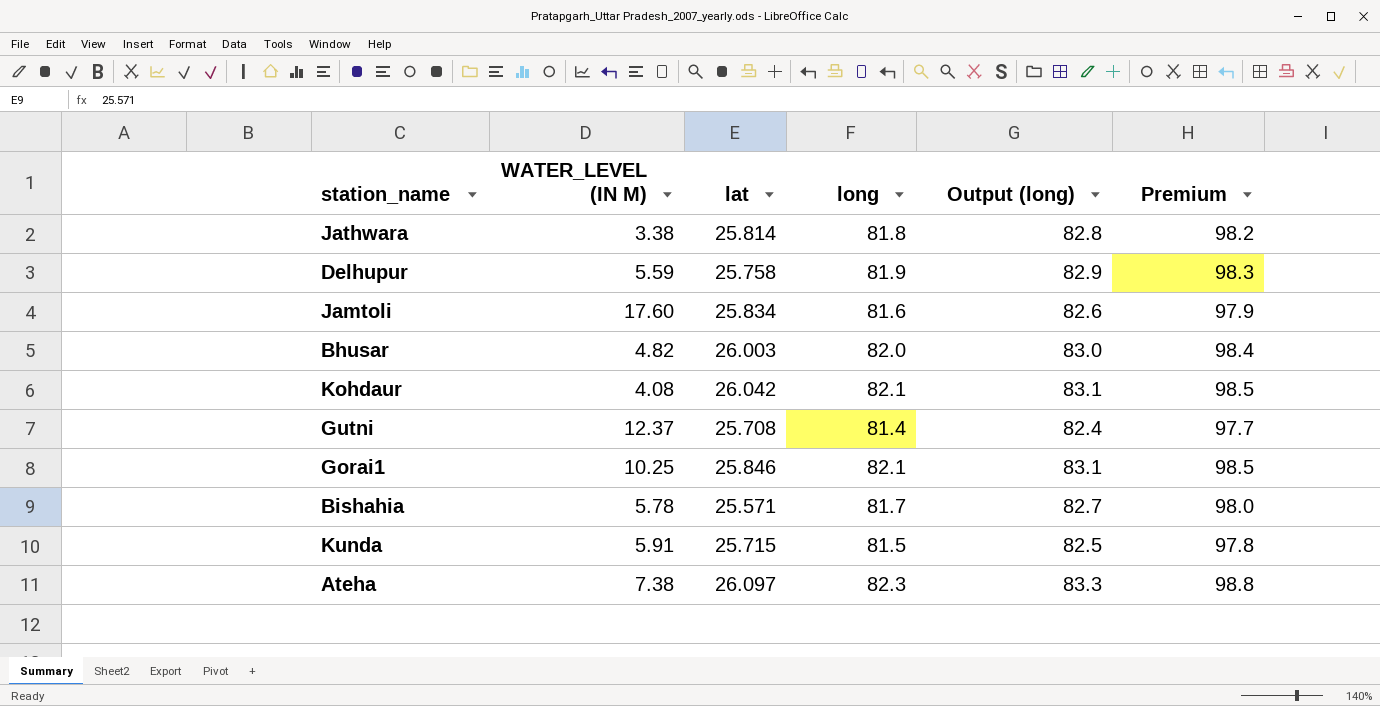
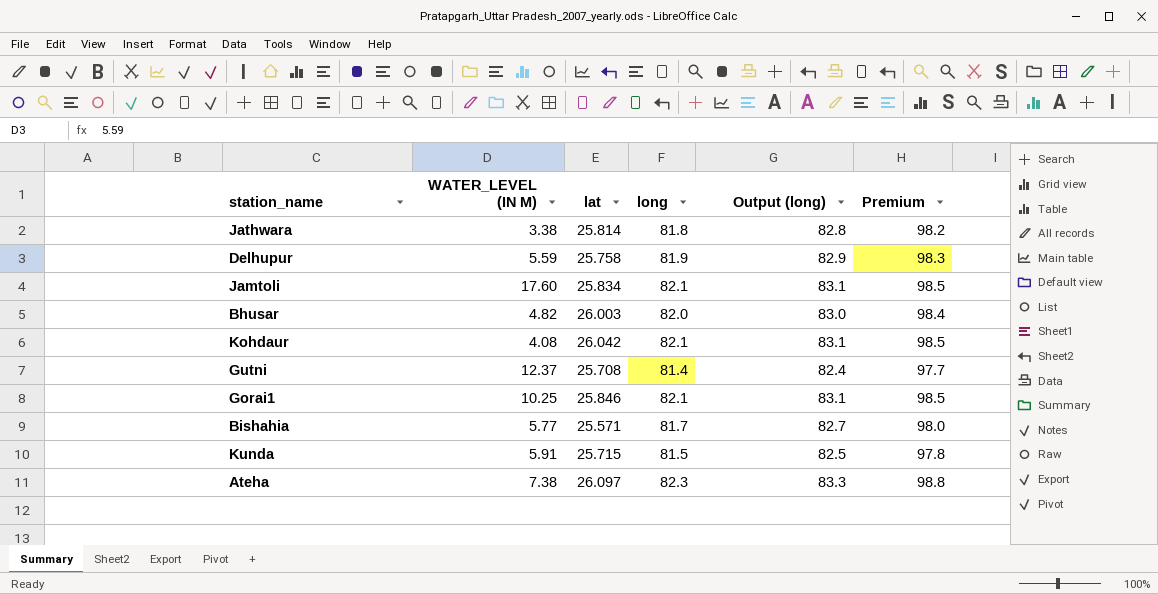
Jamtoli | long: 81.6 -> 82.1
Jamtoli | Output (long): 82.6 -> 83.1
Jamtoli | Premium: 97.9 -> 98.5
Bishahia | WATER_LEVEL (IN M): 5.78 -> 5.77

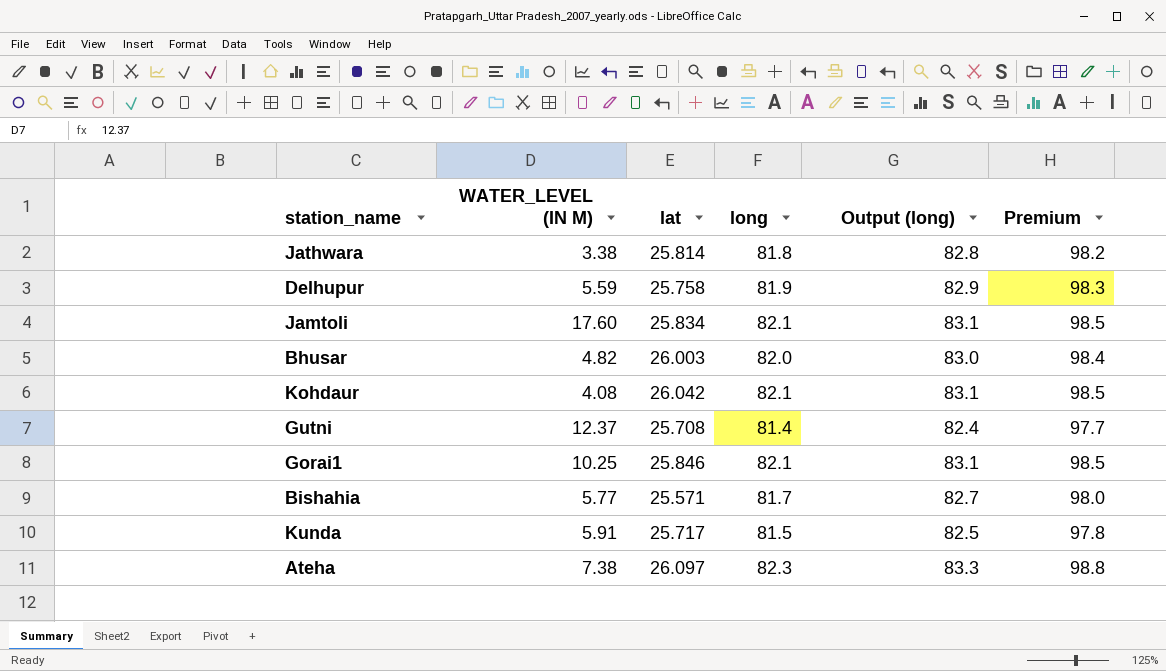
Kunda | lat: 25.715 -> 25.717

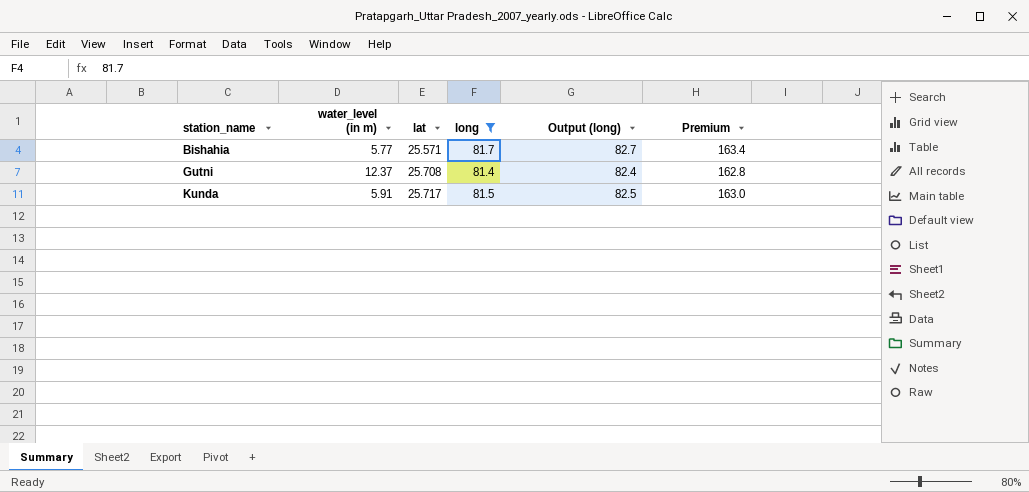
filter: none -> long <= 81.7
row order: none -> station_name ascending
column name: WATER_LEVEL (IN M) -> water_level (in m)
column Premium | formula: [long] * 1.2 -> [long] * 2

